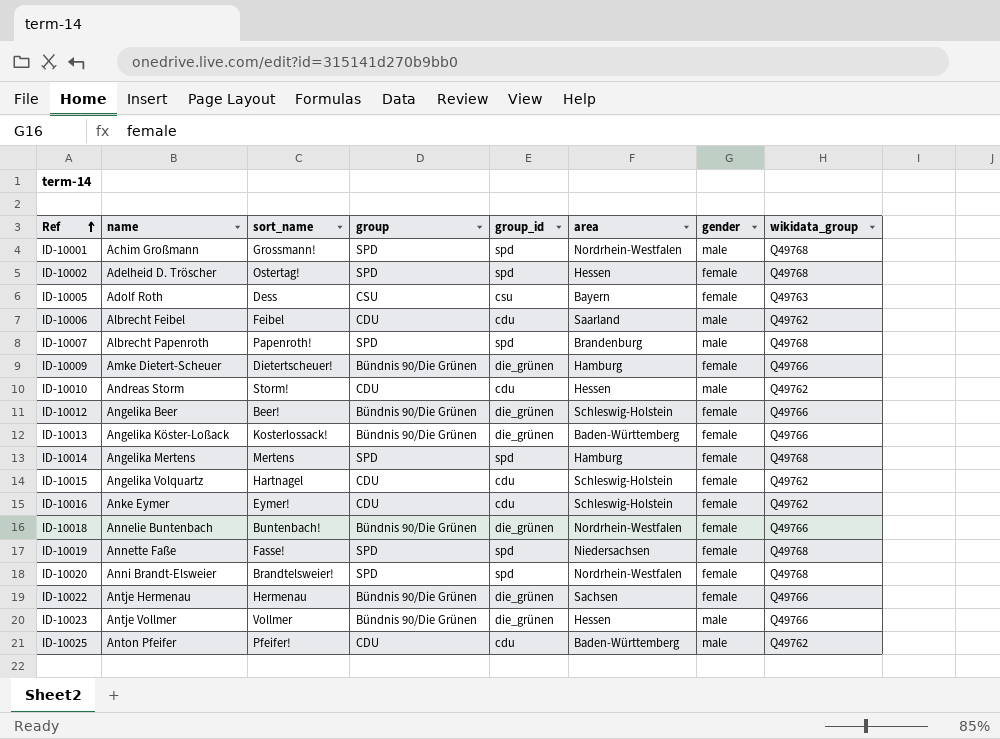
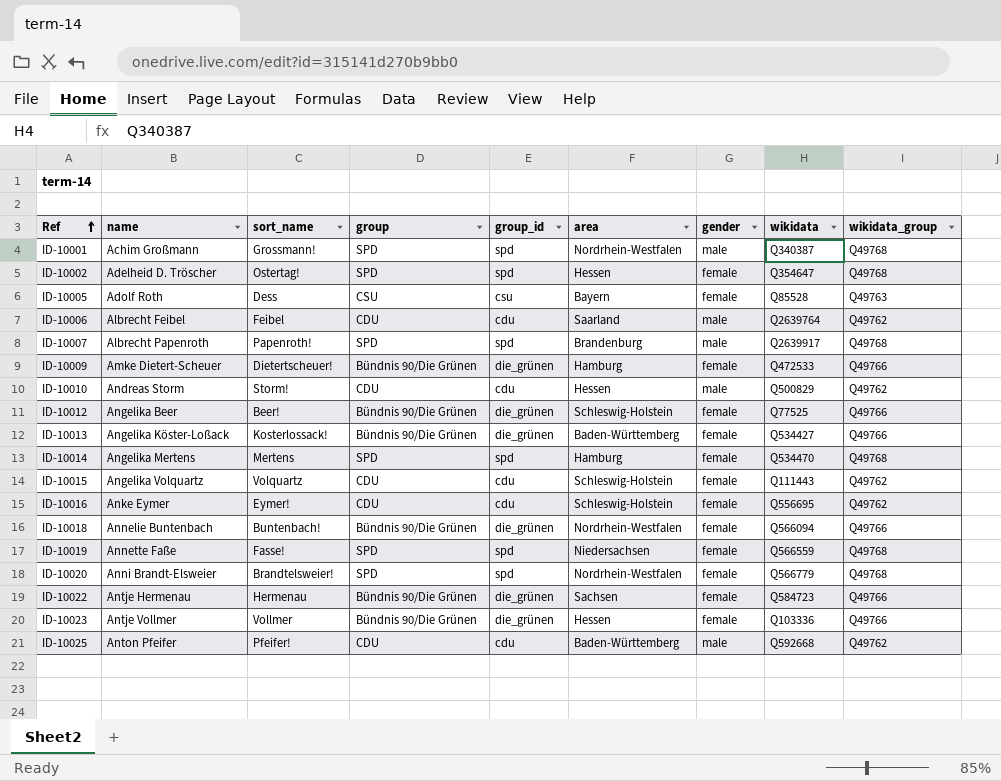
column wikidata | position: none -> 8
ID-10015 | sort_name: Hartnagel -> Volquartz
ID-10023 | gender: male -> female

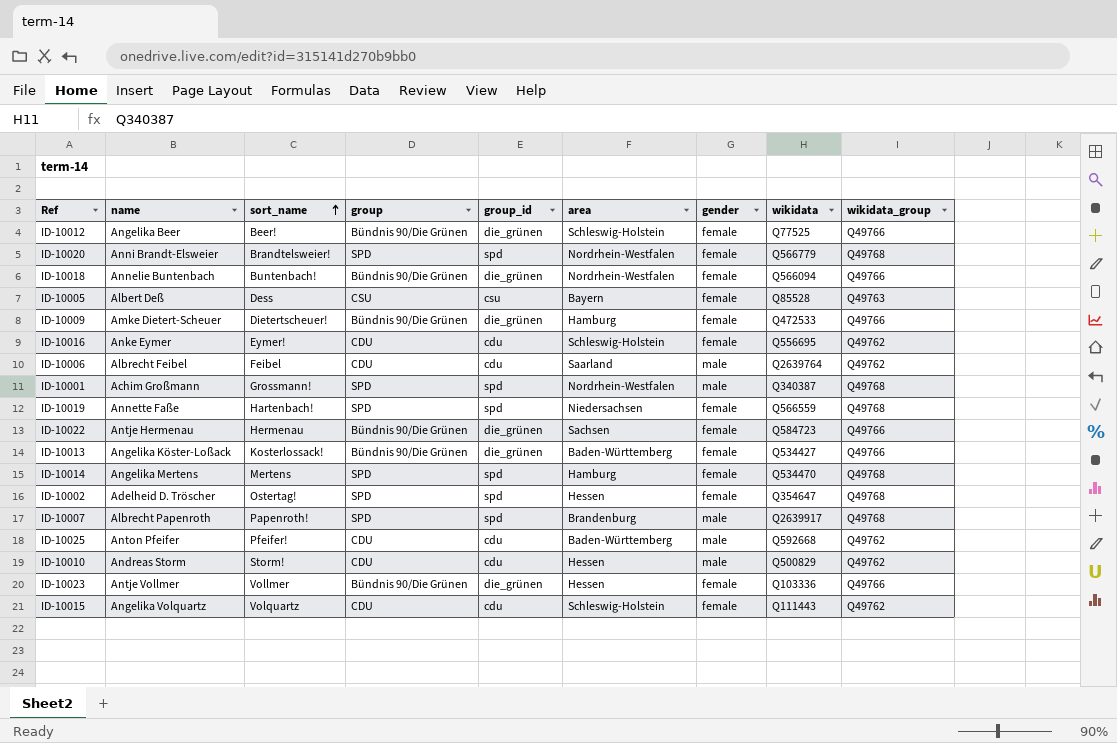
row order: Ref ascending -> sort_name ascending
ID-10005 | name: Adolf Roth -> Albert Deß
ID-10019 | sort_name: Fasse! -> Hartenbach!

